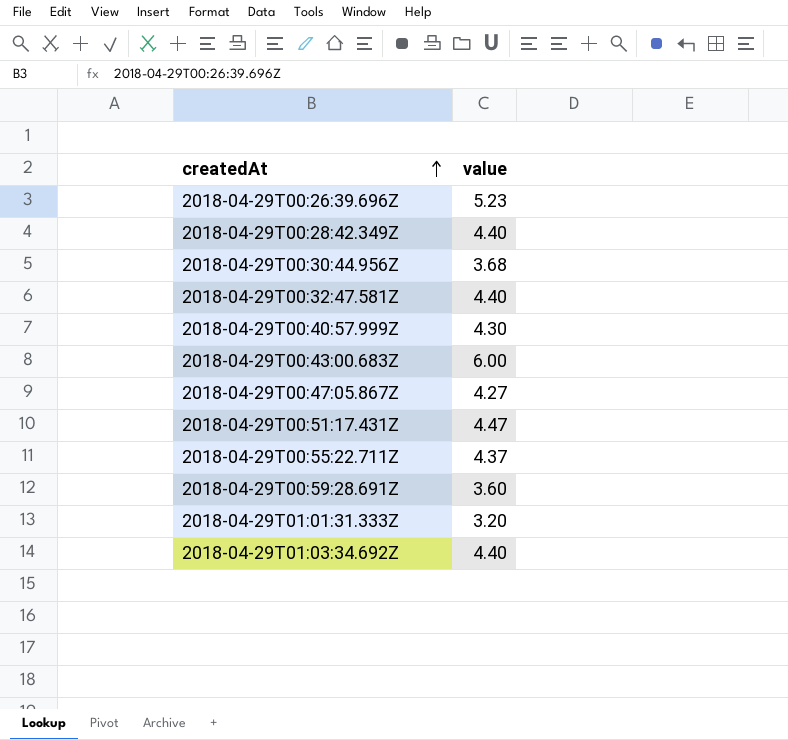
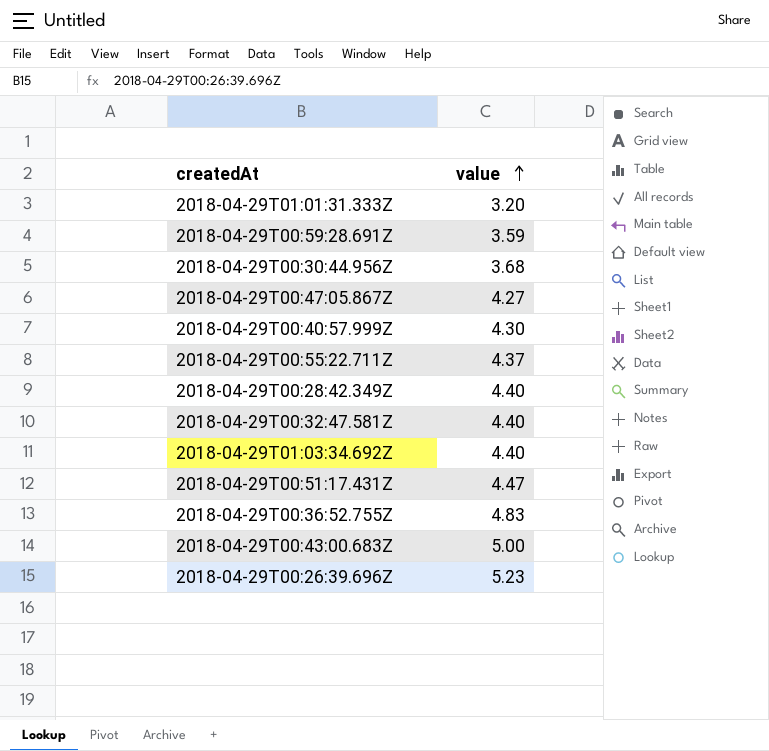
row order: createdAt ascending -> value ascending
2018-04-29T00:59:28.691Z | value: 3.60 -> 3.59
row 2018-04-29T00:36:52.755Z: none -> 4.83
2018-04-29T00:43:00.683Z | value: 6.00 -> 5.00

